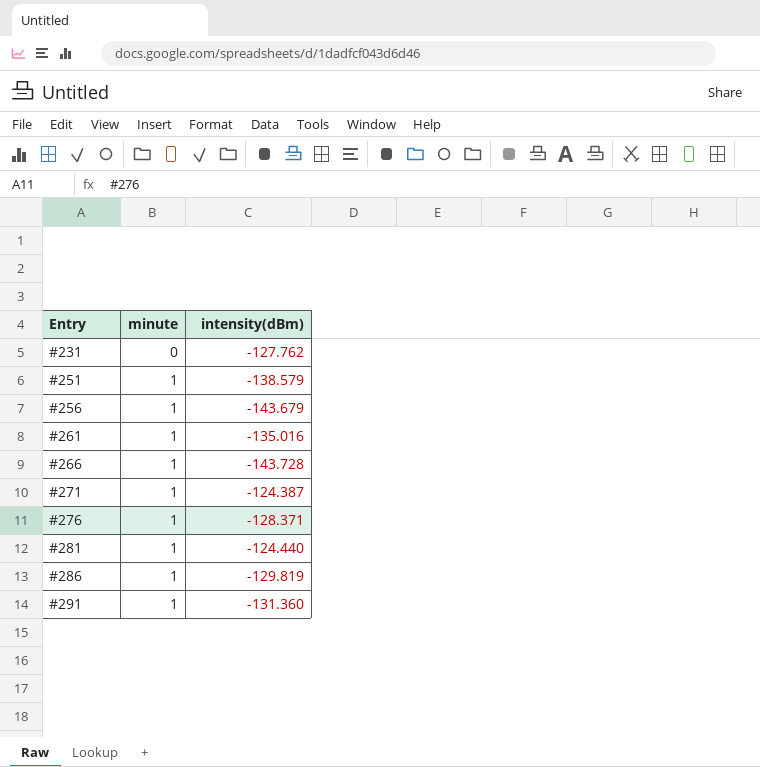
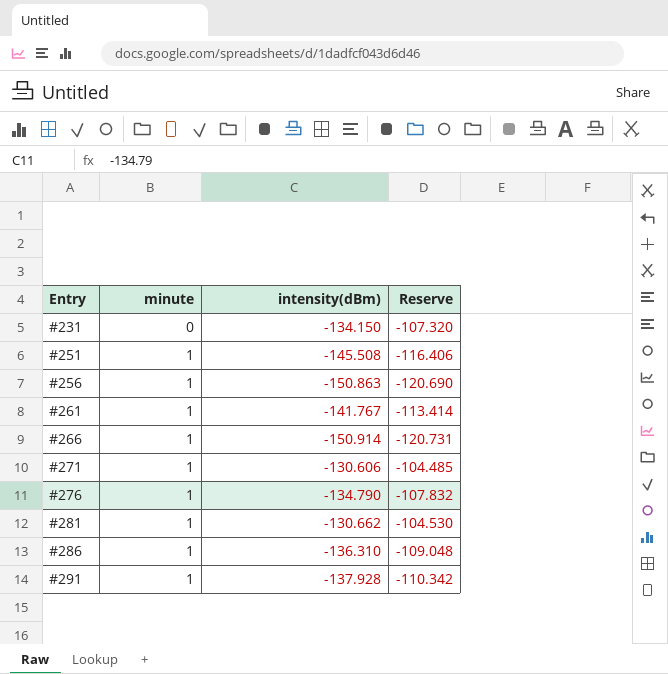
column Reserve | formula: none -> [intensity(dBm)] * 0.8
#231 | intensity(dBm): -127.762 -> -134.150
#251 | intensity(dBm): -138.579 -> -145.508
#256 | intensity(dBm): -143.679 -> -150.863
#261 | intensity(dBm): -135.016 -> -141.767
#266 | intensity(dBm): -143.728 -> -150.914
#271 | intensity(dBm): -124.387 -> -130.606
#276 | intensity(dBm): -128.371 -> -134.790
#281 | intensity(dBm): -124.440 -> -130.662
#286 | intensity(dBm): -129.819 -> -136.310
#291 | intensity(dBm): -131.360 -> -137.928

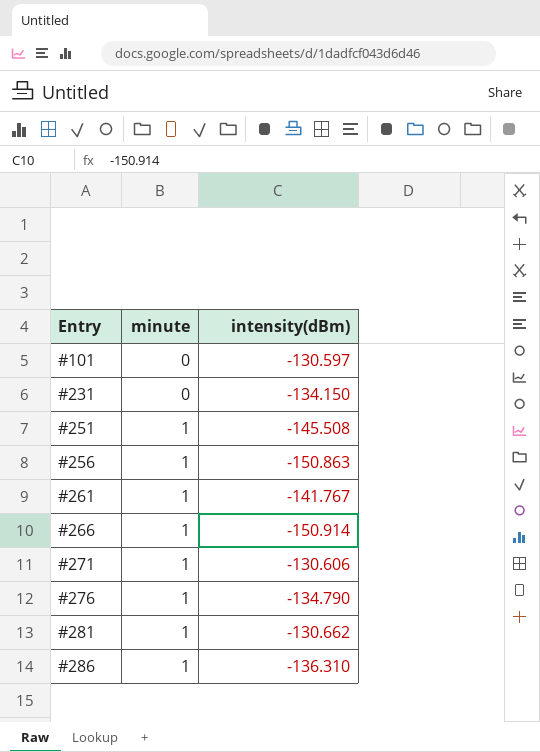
column Reserve | formula: [intensity(dBm)] * 0.8 -> none
row #291: 1 | -137.928 | -110.342 -> none
row #101: none -> 0 | -130.597

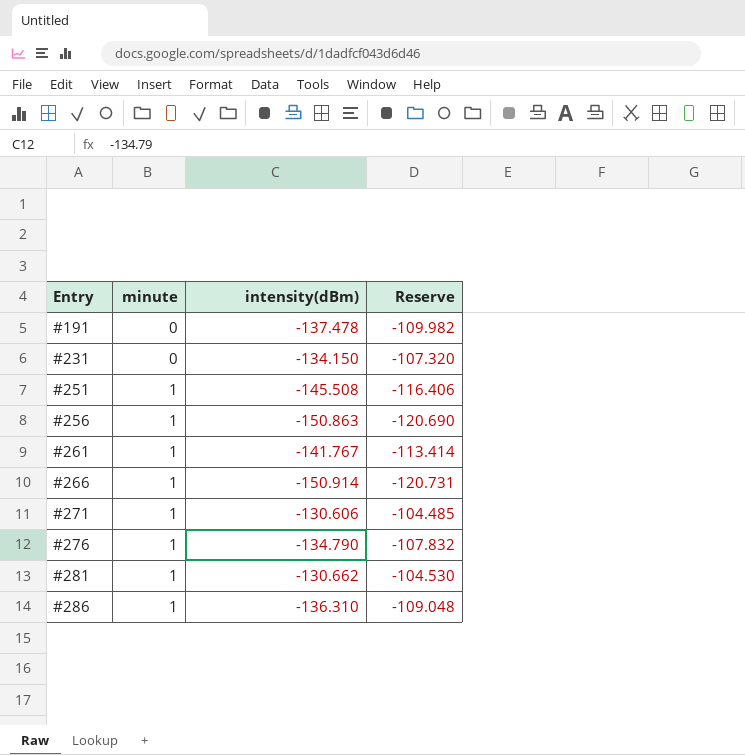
column Reserve | formula: none -> [intensity(dBm)] * 0.8
row #101: 0 | -130.597 -> none
row #191: none -> 0 | -137.478 | -109.982

